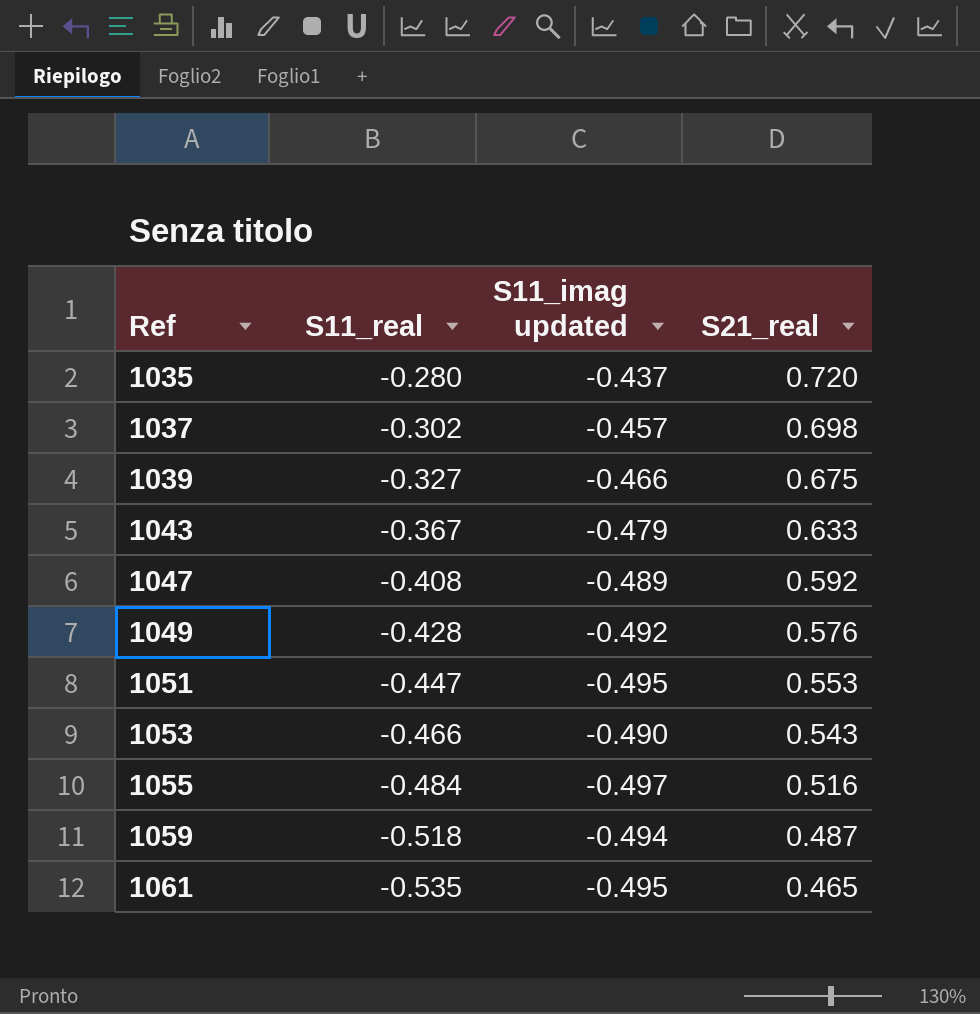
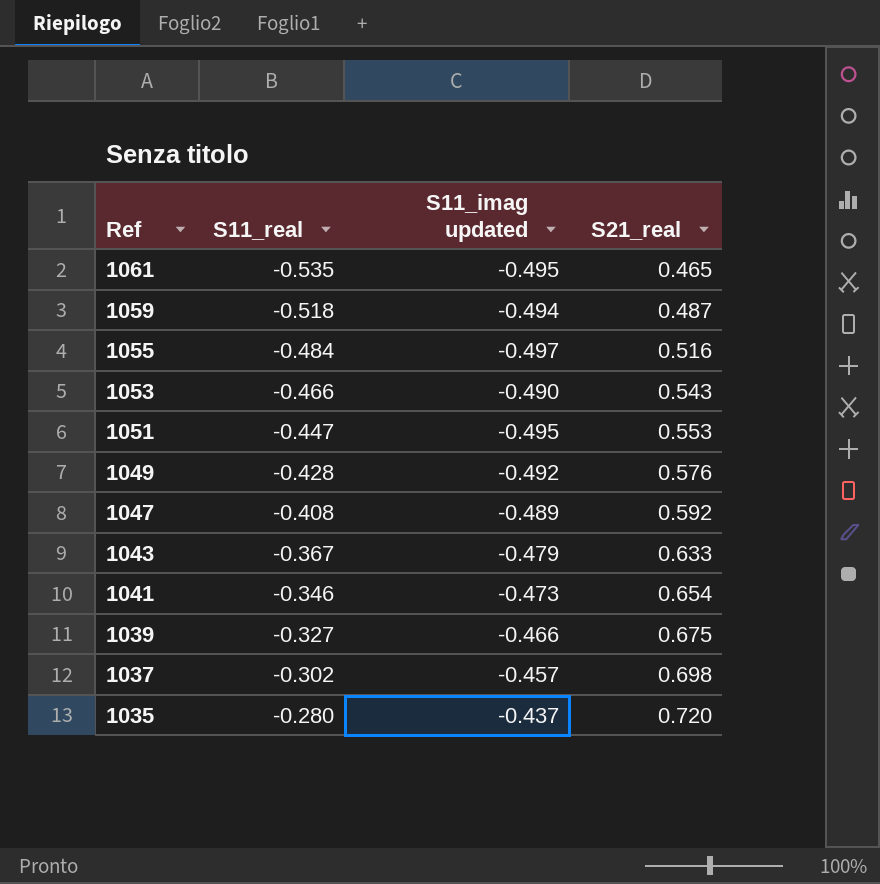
row order: Ref ascending -> Ref descending
row 1041: none -> -0.346 | -0.473 | 0.654

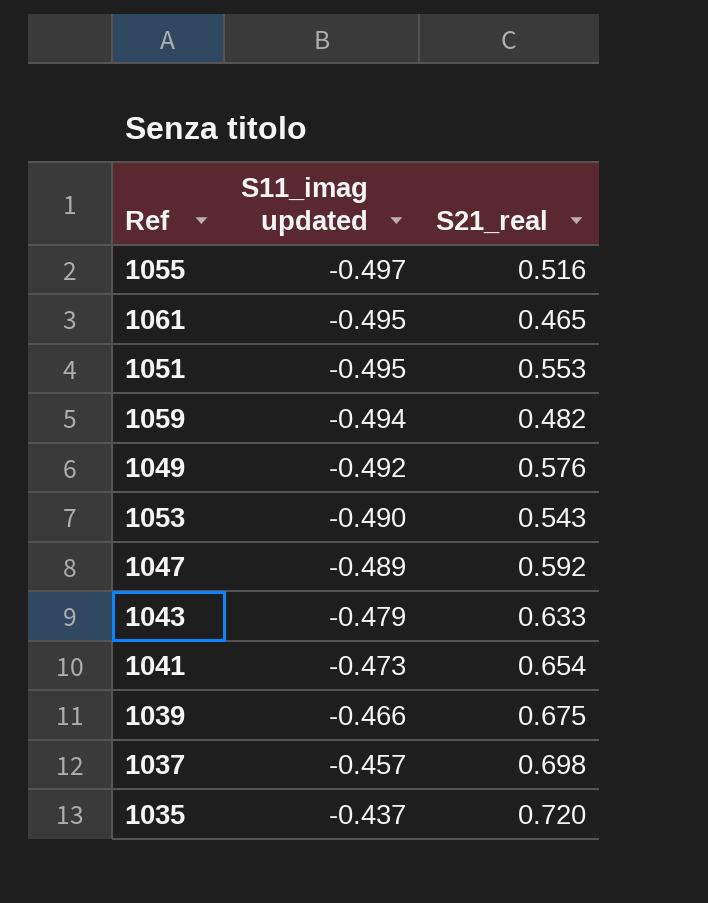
row order: Ref descending -> S11_imag updated ascending
column S11_real | position: 2 -> none
1059 | S21_real: 0.487 -> 0.482

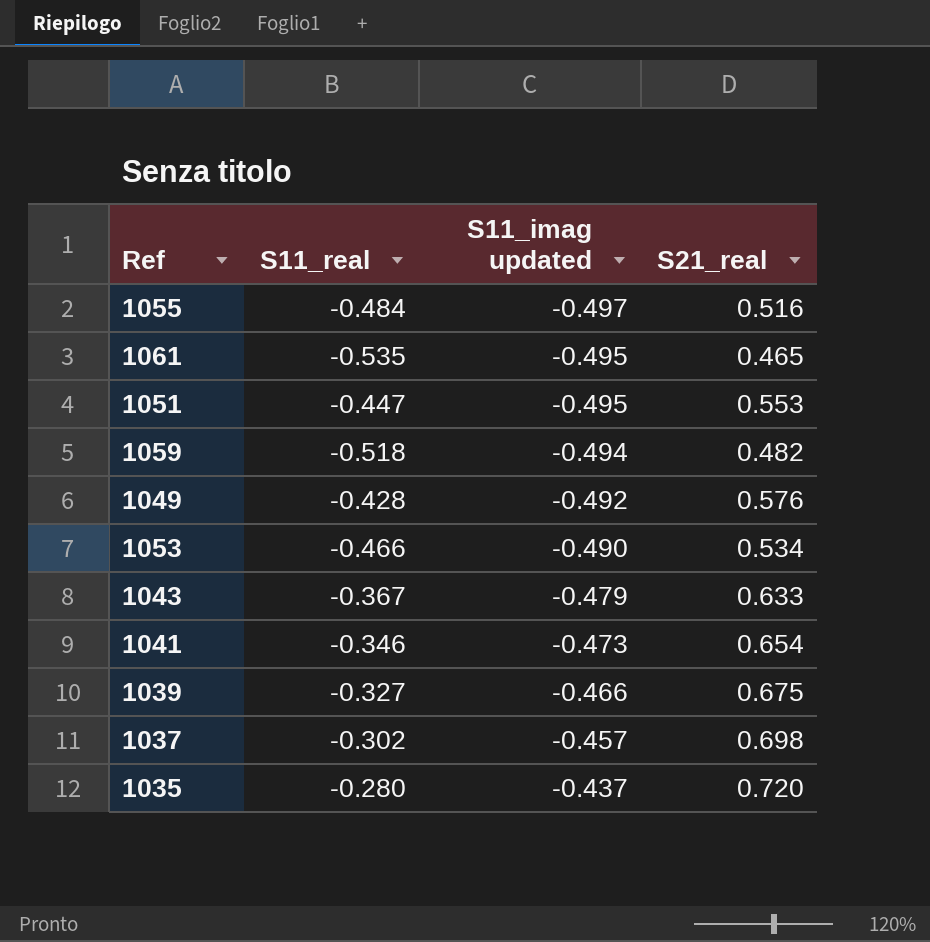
column S11_real | position: none -> 2
row 1047: -0.489 | 0.592 -> none
1053 | S21_real: 0.543 -> 0.534

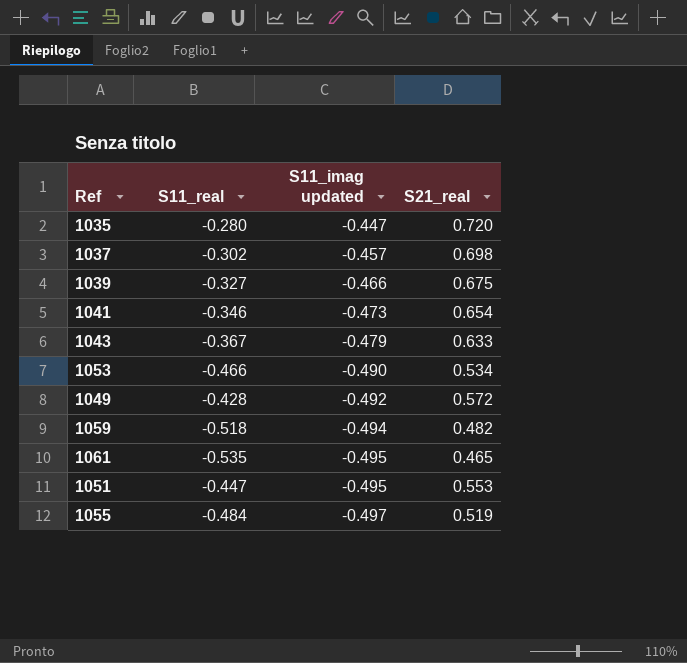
row order: S11_imag updated ascending -> S11_imag updated descending
1035 | S11_imag updated: -0.437 -> -0.447
1049 | S21_real: 0.576 -> 0.572
1055 | S21_real: 0.516 -> 0.519

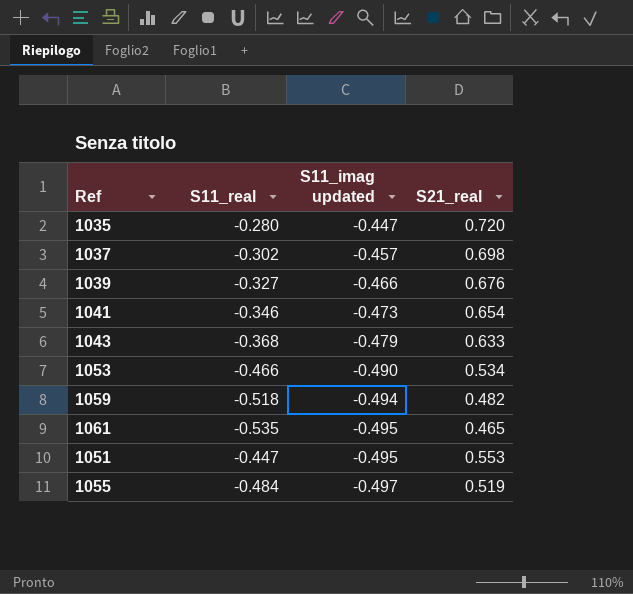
row 1049: -0.428 | -0.492 | 0.572 -> none
1039 | S21_real: 0.675 -> 0.676
1043 | S11_real: -0.367 -> -0.368

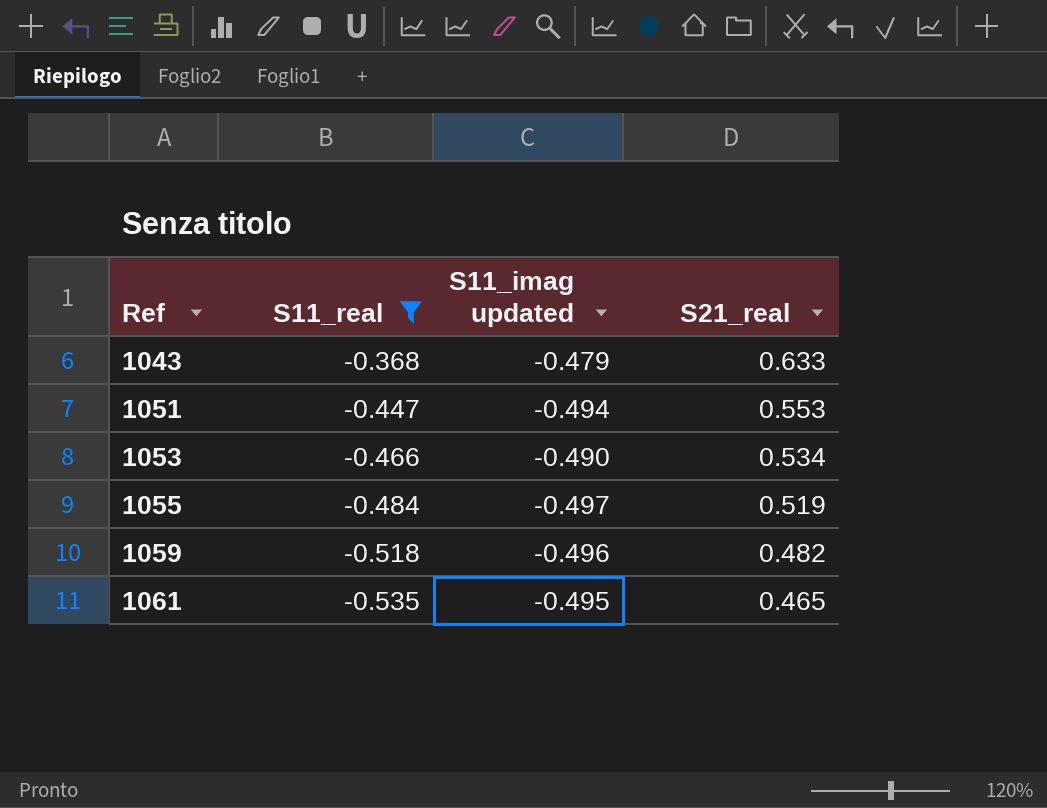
filter: none -> S11_real <= -0.368
row order: S11_imag updated descending -> Ref ascending
1051 | S11_imag updated: -0.495 -> -0.494
1059 | S11_imag updated: -0.494 -> -0.496

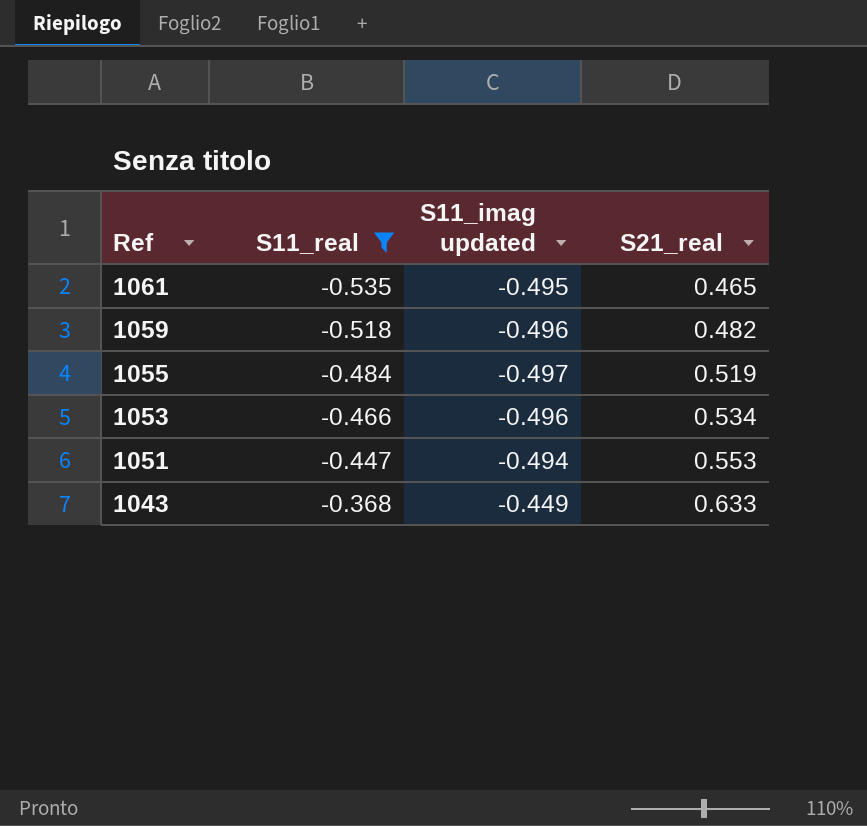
row order: Ref ascending -> Ref descending
1053 | S11_imag updated: -0.490 -> -0.496
1043 | S11_imag updated: -0.479 -> -0.449

